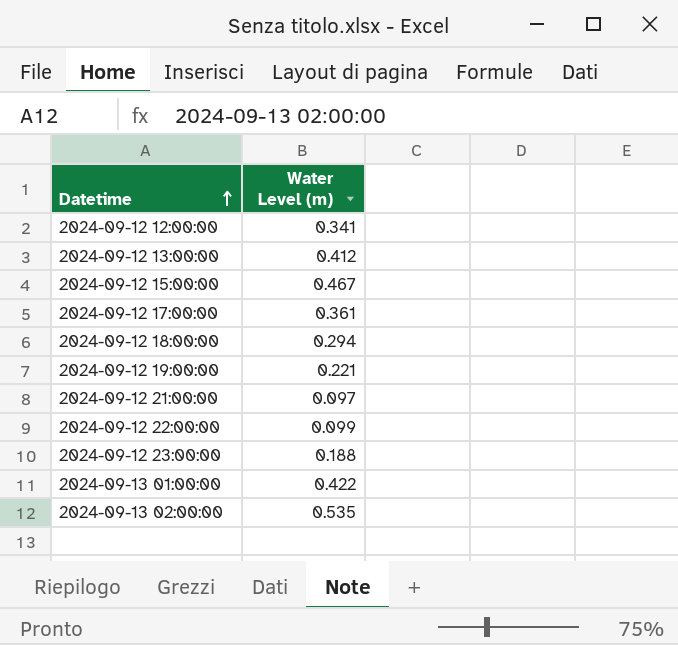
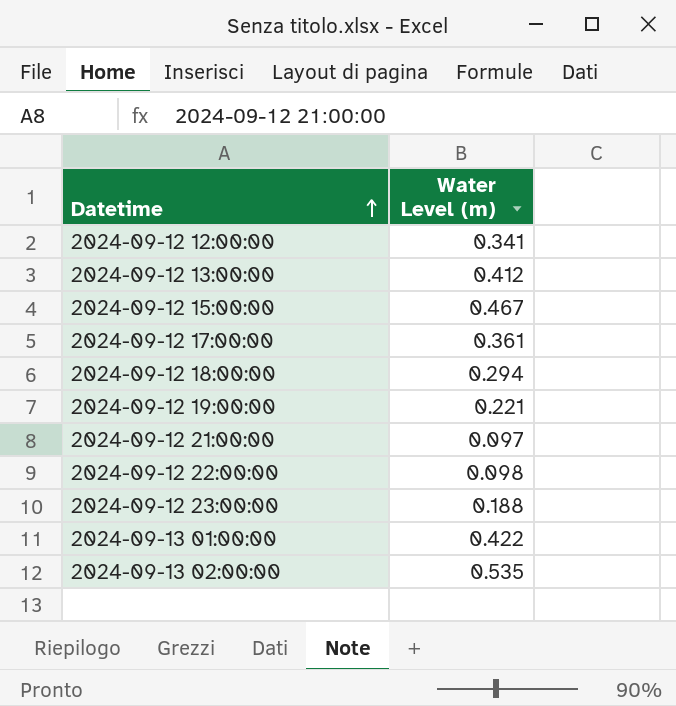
2024-09-12 22:00:00 | Water Level (m): 0.099 -> 0.098

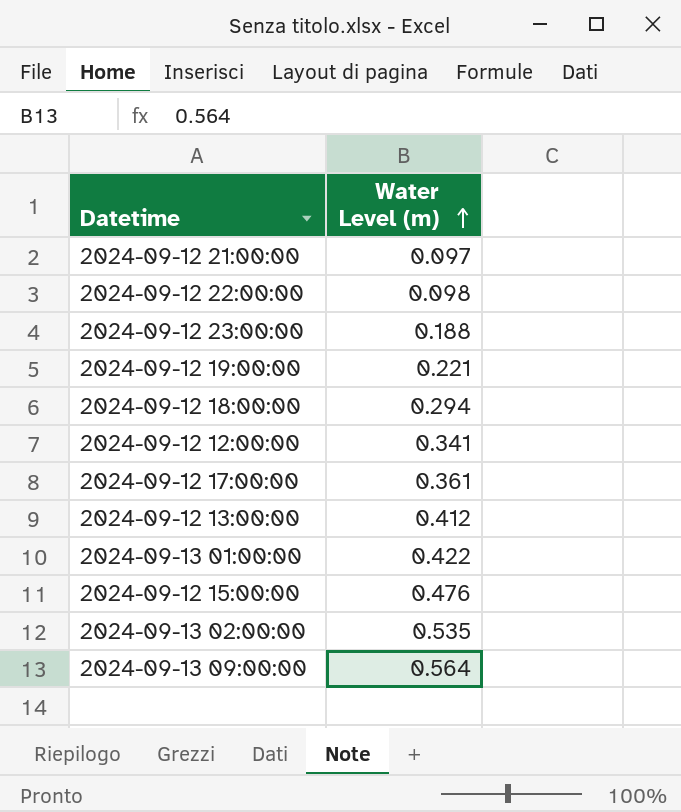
row order: Datetime ascending -> Water Level (m) ascending
2024-09-12 15:00:00 | Water Level (m): 0.467 -> 0.476
row 2024-09-13 09:00:00: none -> 0.564

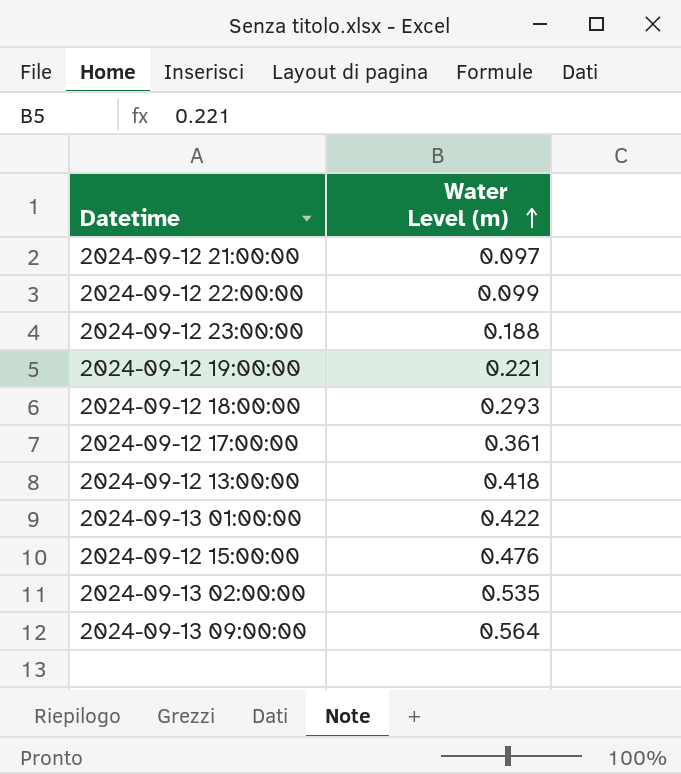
row 2024-09-12 12:00:00: 0.341 -> none
2024-09-12 22:00:00 | Water Level (m): 0.098 -> 0.099
2024-09-12 18:00:00 | Water Level (m): 0.294 -> 0.293
2024-09-12 13:00:00 | Water Level (m): 0.412 -> 0.418

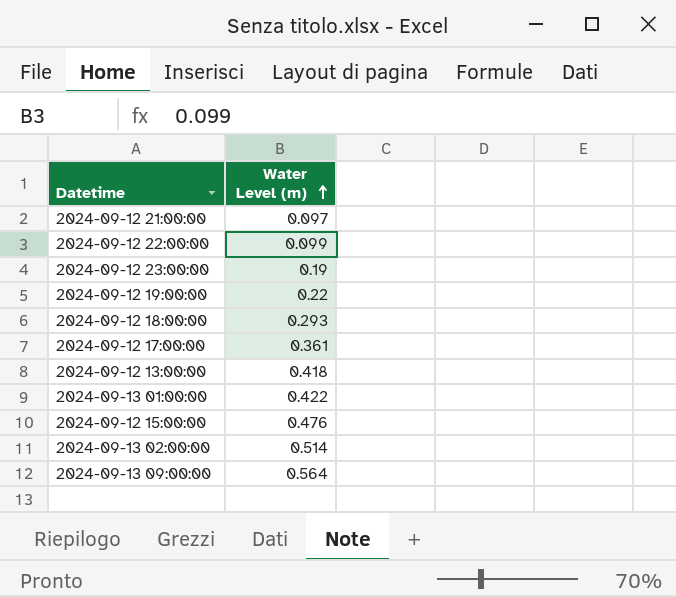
2024-09-12 23:00:00 | Water Level (m): 0.188 -> 0.19
2024-09-12 19:00:00 | Water Level (m): 0.221 -> 0.22
2024-09-13 02:00:00 | Water Level (m): 0.535 -> 0.514

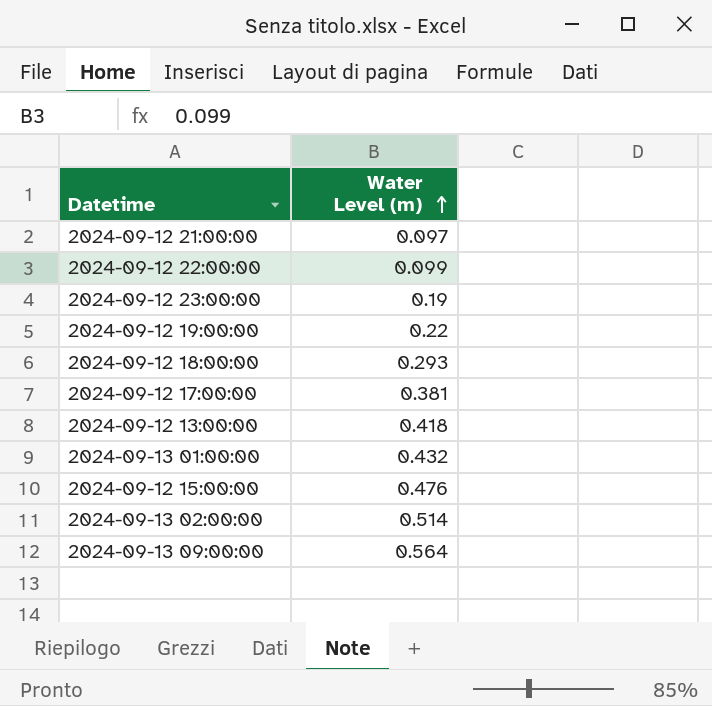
2024-09-12 17:00:00 | Water Level (m): 0.361 -> 0.381
2024-09-13 01:00:00 | Water Level (m): 0.422 -> 0.432

